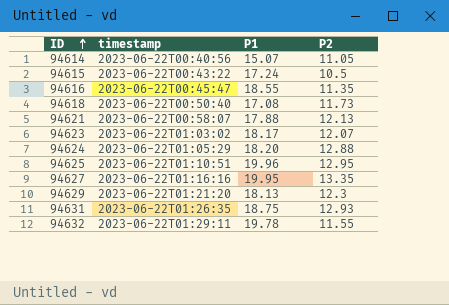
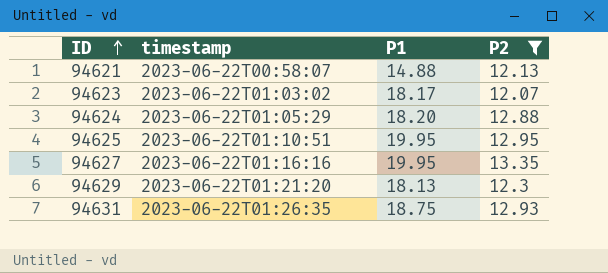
filter: none -> P2 >= 12.07
94621 | P1: 17.88 -> 14.88
94625 | P1: 19.96 -> 19.95

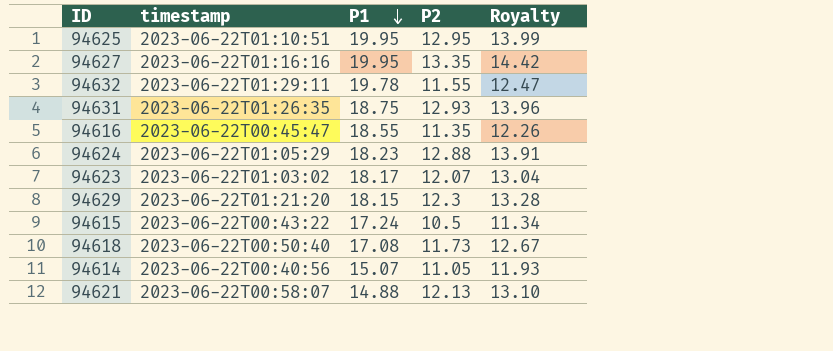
filter: P2 >= 12.07 -> none
row order: ID ascending -> P1 descending
column Royalty | formula: none -> [P2] * 1.08
94624 | P1: 18.20 -> 18.23
94629 | P1: 18.13 -> 18.15

